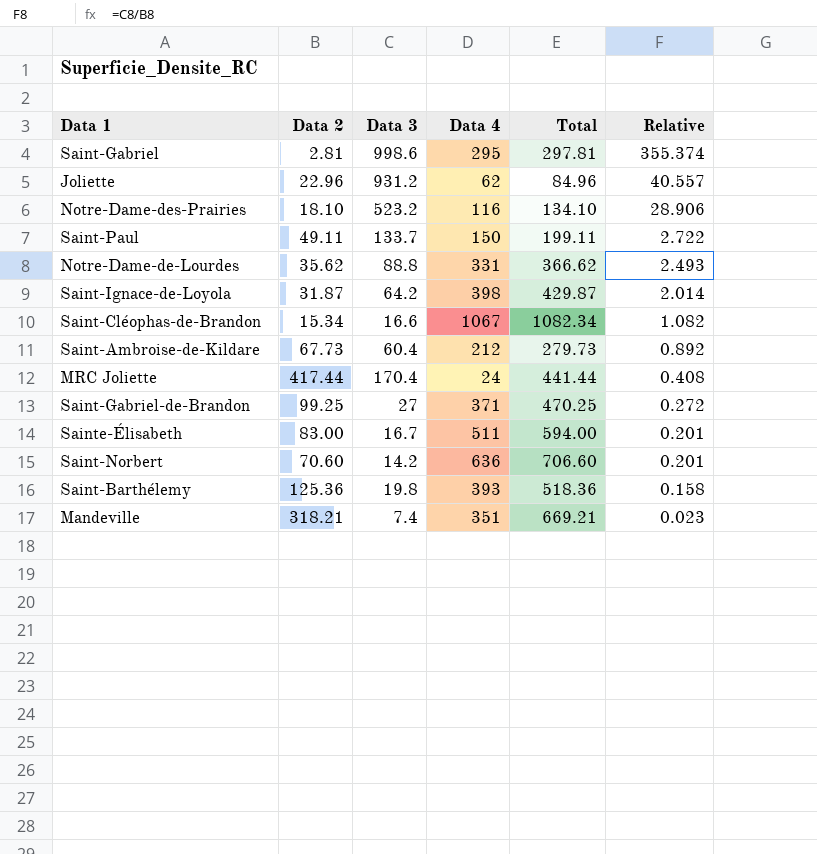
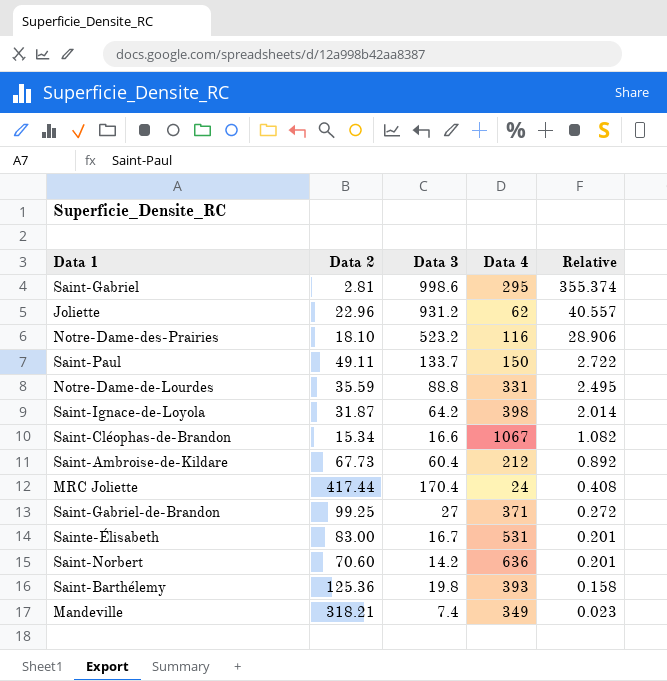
column Total | formula: [Data 2] + [Data 4] -> none
Notre-Dame-de-Lourdes | Data 2: 35.62 -> 35.59
Notre-Dame-de-Lourdes | Relative: 2.493 -> 2.495
Sainte-Élisabeth | Data 4: 511 -> 531
Mandeville | Data 4: 351 -> 349

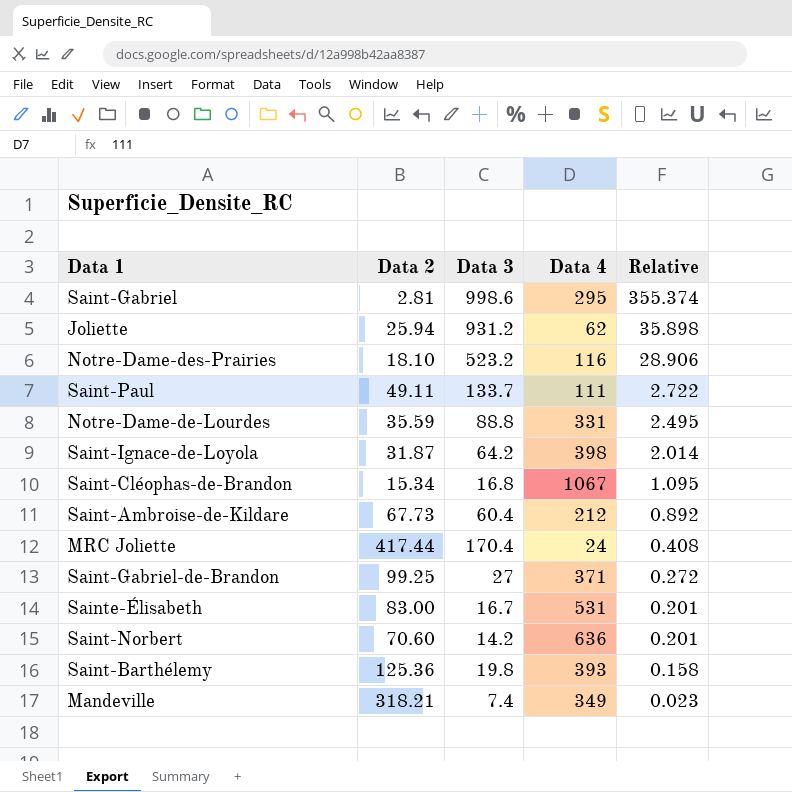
Joliette | Data 2: 22.96 -> 25.94
Joliette | Relative: 40.557 -> 35.898
Saint-Paul | Data 4: 150 -> 111
Saint-Cléophas-de-Brandon | Data 3: 16.6 -> 16.8
Saint-Cléophas-de-Brandon | Relative: 1.082 -> 1.095

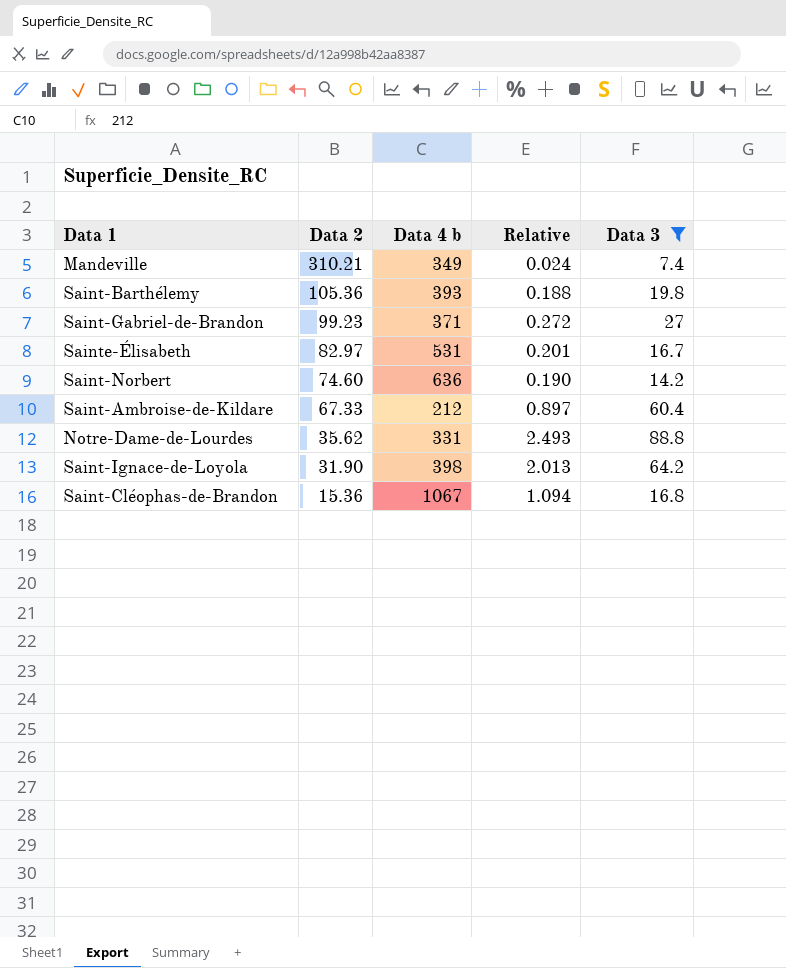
filter: none -> Data 3 <= 88.8
row order: Relative descending -> Data 2 descending
column name: Data 4 -> Data 4 b
column Data 3 | position: 3 -> 5
Mandeville | Data 2: 318.21 -> 310.21
Mandeville | Relative: 0.023 -> 0.024
Saint-Barthélemy | Data 2: 125.36 -> 105.36
Saint-Barthélemy | Relative: 0.158 -> 0.188
Saint-Gabriel-de-Brandon | Data 2: 99.25 -> 99.23
Sainte-Élisabeth | Data 2: 83.00 -> 82.97
Saint-Norbert | Data 2: 70.60 -> 74.60
Saint-Norbert | Relative: 0.201 -> 0.190
Saint-Ambroise-de-Kildare | Data 2: 67.73 -> 67.33
Saint-Ambroise-de-Kildare | Relative: 0.892 -> 0.897
Notre-Dame-de-Lourdes | Data 2: 35.59 -> 35.62
Notre-Dame-de-Lourdes | Relative: 2.495 -> 2.493
Saint-Ignace-de-Loyola | Data 2: 31.87 -> 31.90
Saint-Ignace-de-Loyola | Relative: 2.014 -> 2.013
Saint-Cléophas-de-Brandon | Data 2: 15.34 -> 15.36
Saint-Cléophas-de-Brandon | Relative: 1.095 -> 1.094

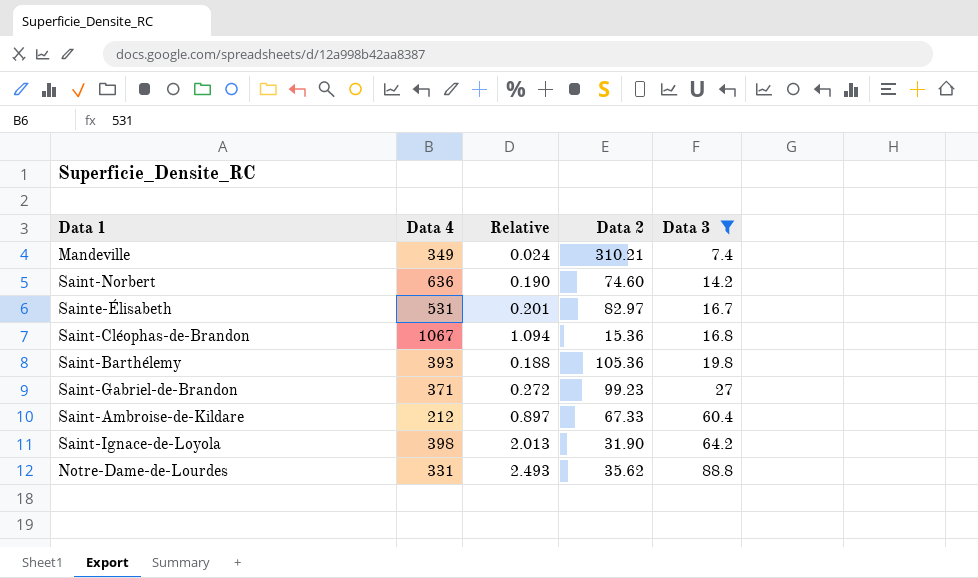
row order: Data 2 descending -> Data 3 ascending
column name: Data 4 b -> Data 4
column Data 2 | position: 2 -> 4

